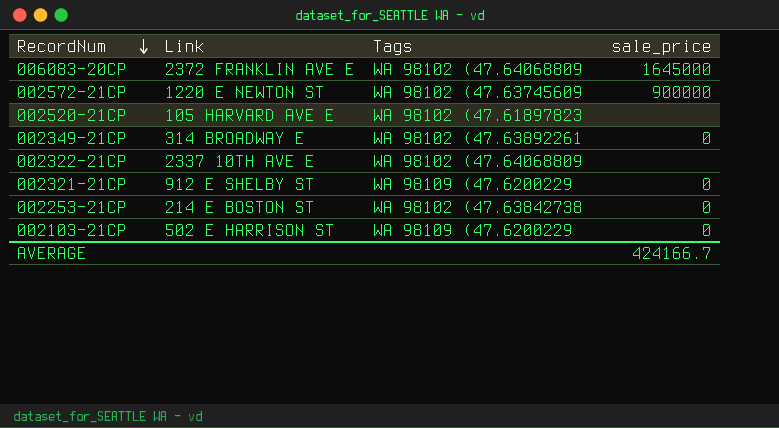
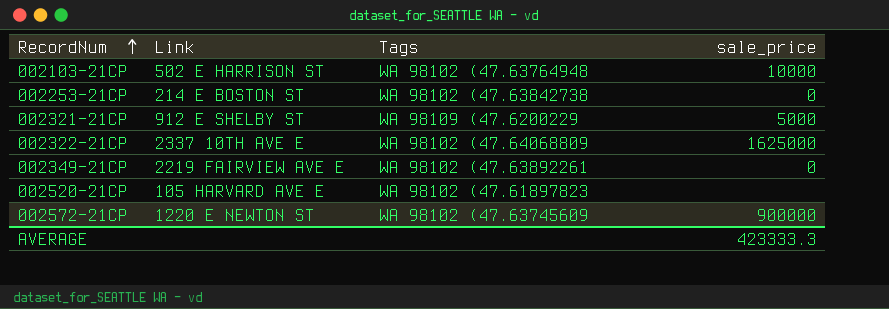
row order: RecordNum descending -> RecordNum ascending
row 006083-20CP: 2372 FRANKLIN AVE E | WA 98102 (47.64068809 | 1645000 -> none
002103-21CP | Tags: WA 98109 (47.6200229 -> WA 98102 (47.63764948
002103-21CP | sale_price: 0 -> 10000
002321-21CP | sale_price: 0 -> 5000
002322-21CP | sale_price: none -> 1625000
002349-21CP | Link: 314 BROADWAY E -> 2219 FAIRVIEW AVE E
AVERAGE | sale_price: 424166.7 -> 423333.3

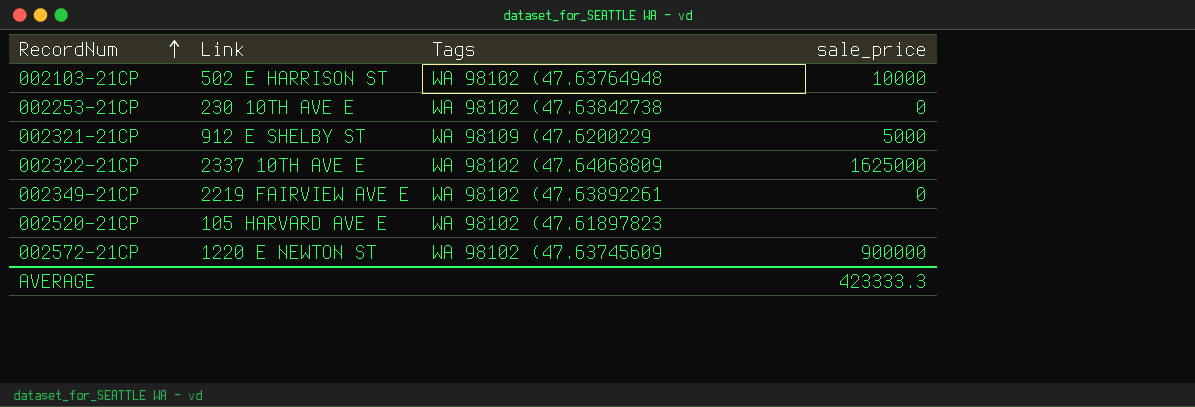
002253-21CP | Link: 214 E BOSTON ST -> 230 10TH AVE E

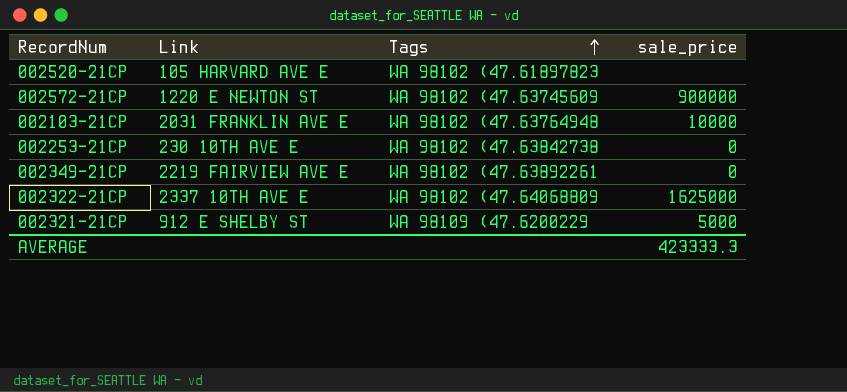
row order: RecordNum ascending -> Tags ascending
002103-21CP | Link: 502 E HARRISON ST -> 2031 FRANKLIN AVE E

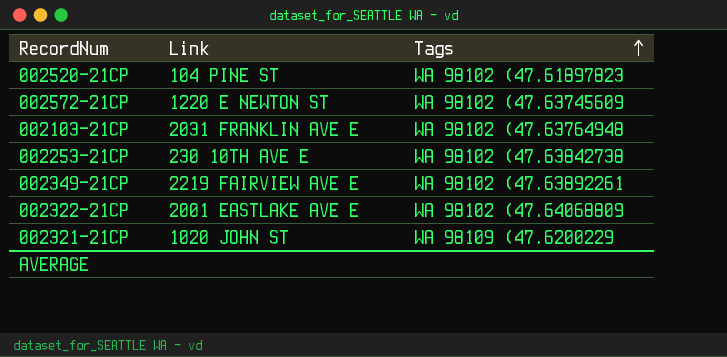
column sale_price | position: 4 -> none
002520-21CP | Link: 105 HARVARD AVE E -> 104 PINE ST
002322-21CP | Link: 2337 10TH AVE E -> 2001 EASTLAKE AVE E
002321-21CP | Link: 912 E SHELBY ST -> 1020 JOHN ST

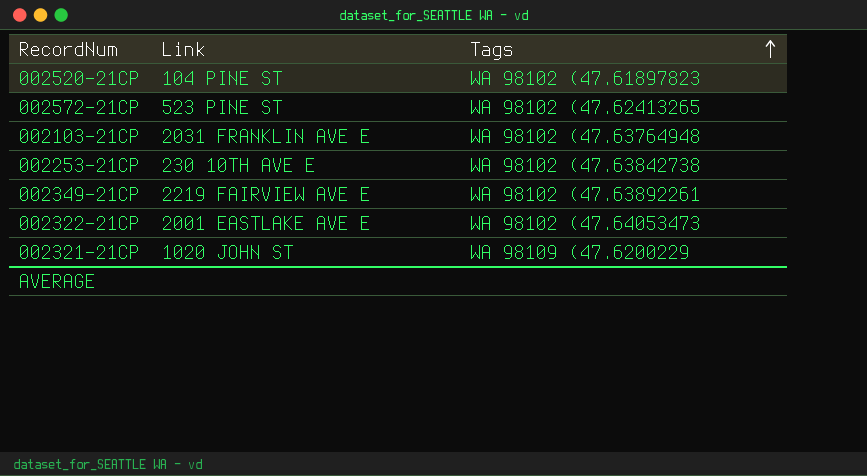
002572-21CP | Link: 1220 E NEWTON ST -> 523 PINE ST
002572-21CP | Tags: WA 98102 (47.63745609 -> WA 98102 (47.62413265
002322-21CP | Tags: WA 98102 (47.64068809 -> WA 98102 (47.64053473

